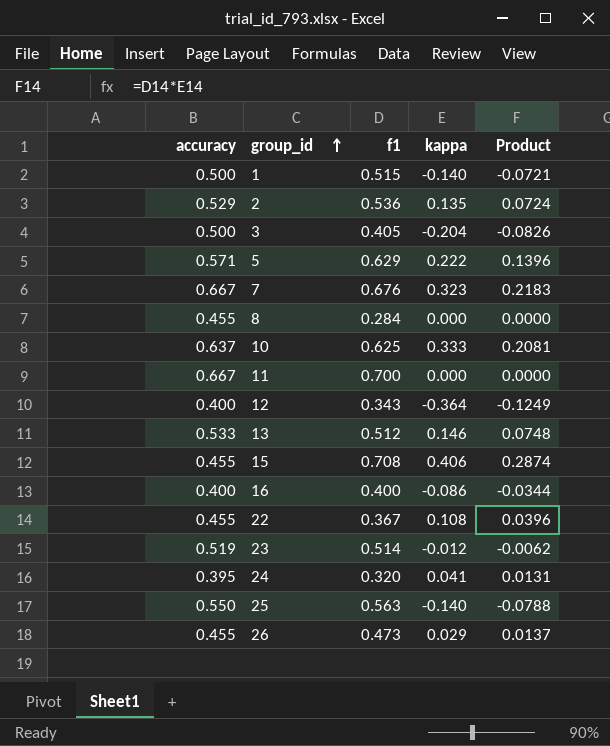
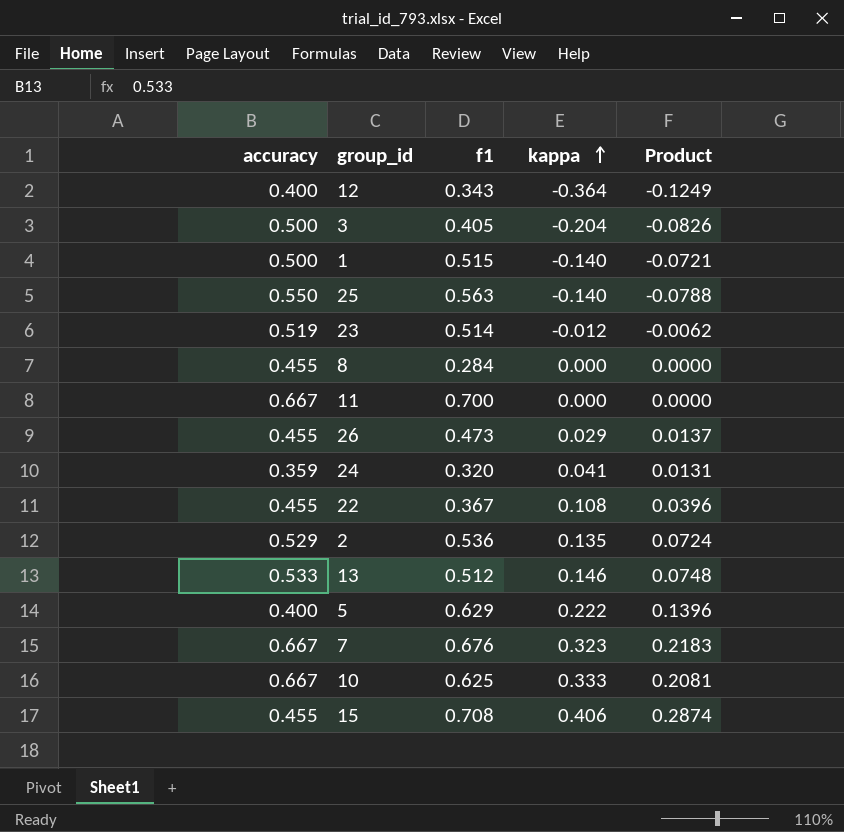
row order: group_id ascending -> kappa ascending
row 16: 0.400 | 0.400 | -0.086 | -0.0344 -> none
24 | accuracy: 0.395 -> 0.359
5 | accuracy: 0.571 -> 0.400
10 | accuracy: 0.637 -> 0.667

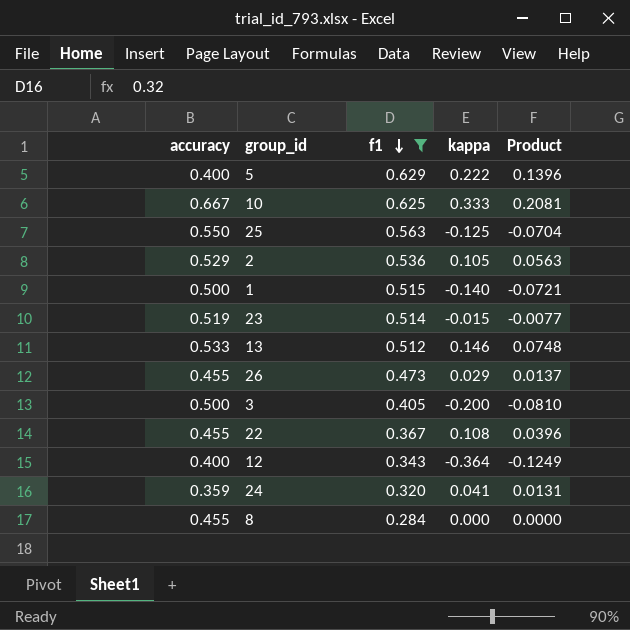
filter: none -> f1 <= 0.629
row order: kappa ascending -> f1 descending
25 | kappa: -0.140 -> -0.125
25 | Product: -0.0788 -> -0.0704
2 | kappa: 0.135 -> 0.105
2 | Product: 0.0724 -> 0.0563
23 | kappa: -0.012 -> -0.015
23 | Product: -0.0062 -> -0.0077
3 | kappa: -0.204 -> -0.200
3 | Product: -0.0826 -> -0.0810

